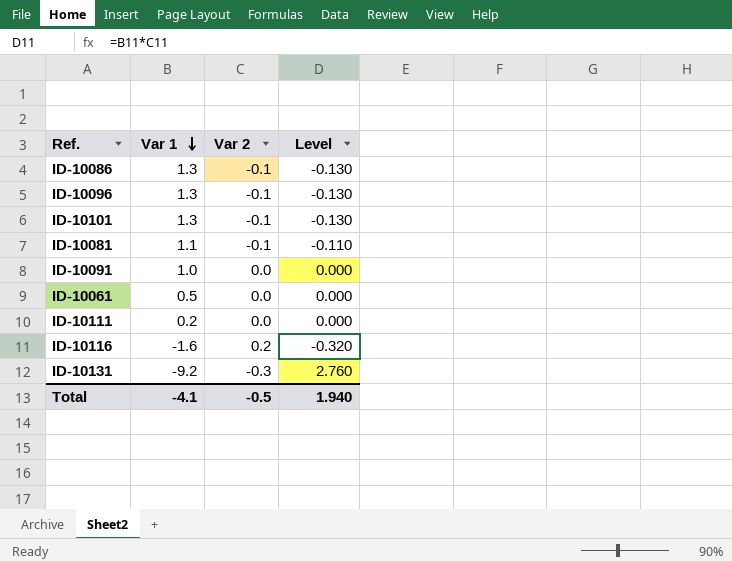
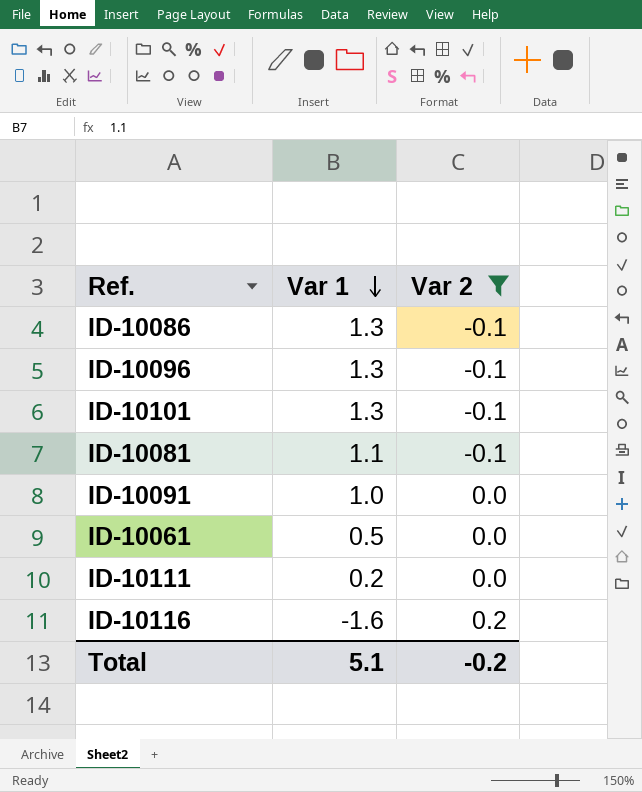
filter: none -> Var 2 != -0.3
column Level | formula: [Var 1] * [Var 2] -> none
Total | Var 1: -4.1 -> 5.1
Total | Var 2: -0.5 -> -0.2

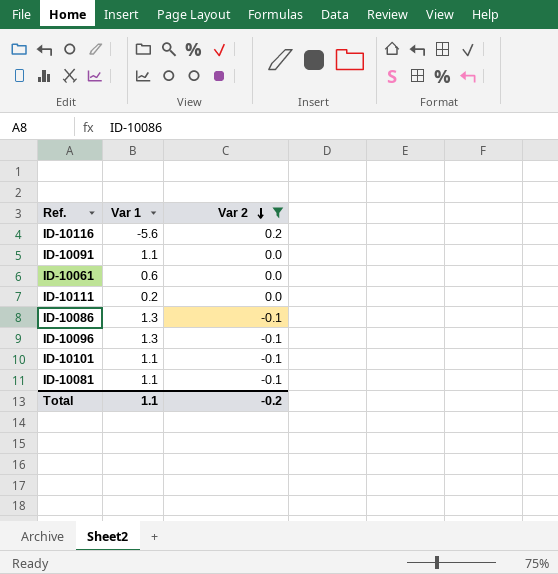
row order: Var 1 descending -> Var 2 descending
ID-10116 | Var 1: -1.6 -> -5.6
ID-10091 | Var 1: 1.0 -> 1.1
ID-10061 | Var 1: 0.5 -> 0.6
ID-10101 | Var 1: 1.3 -> 1.1
Total | Var 1: 5.1 -> 1.1

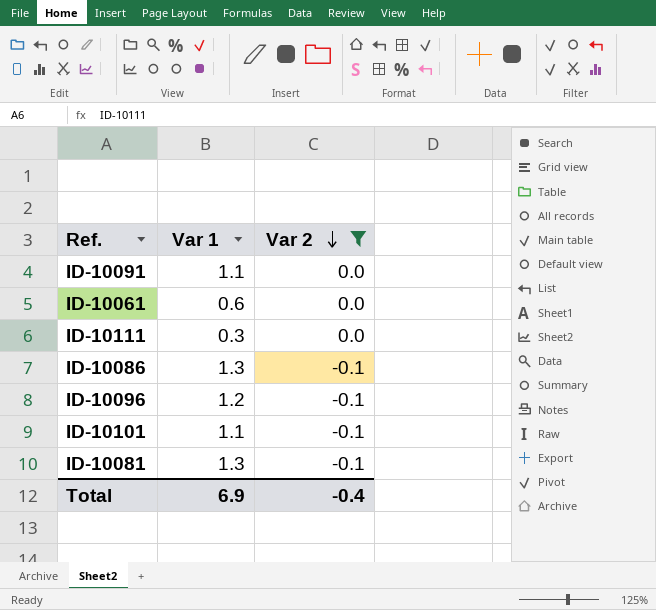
row ID-10116: -5.6 | 0.2 -> none
ID-10111 | Var 1: 0.2 -> 0.3
ID-10096 | Var 1: 1.3 -> 1.2
ID-10081 | Var 1: 1.1 -> 1.3
Total | Var 1: 1.1 -> 6.9
Total | Var 2: -0.2 -> -0.4

